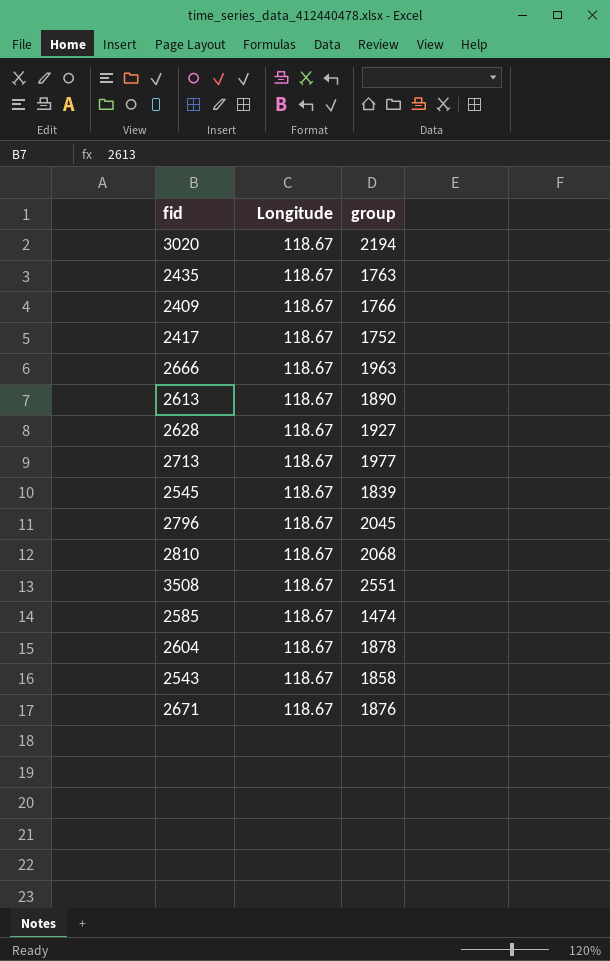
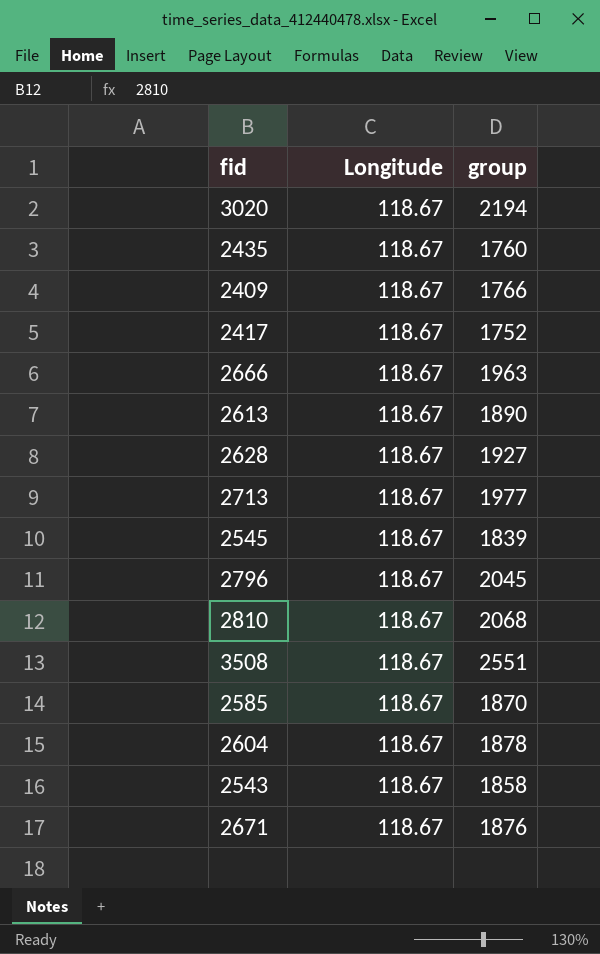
2435 | group: 1763 -> 1760
2585 | group: 1474 -> 1870

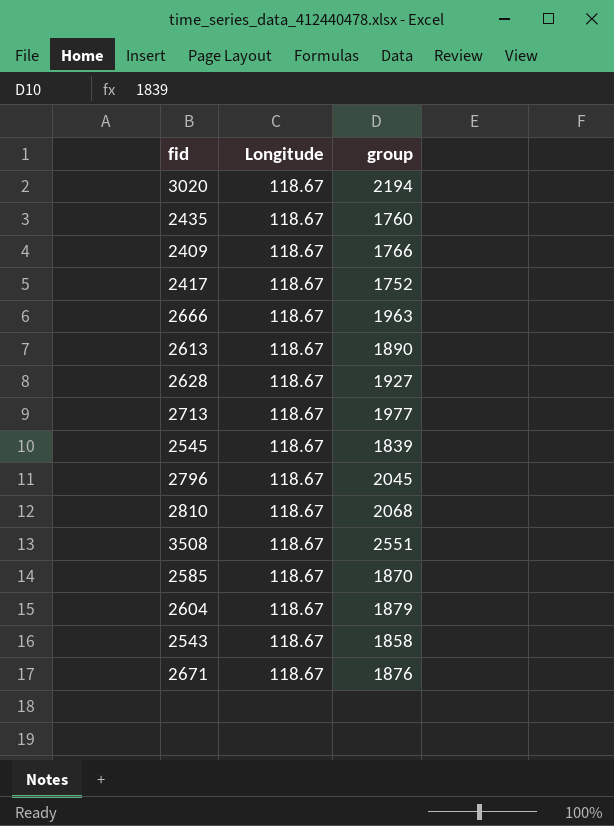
2604 | group: 1878 -> 1879

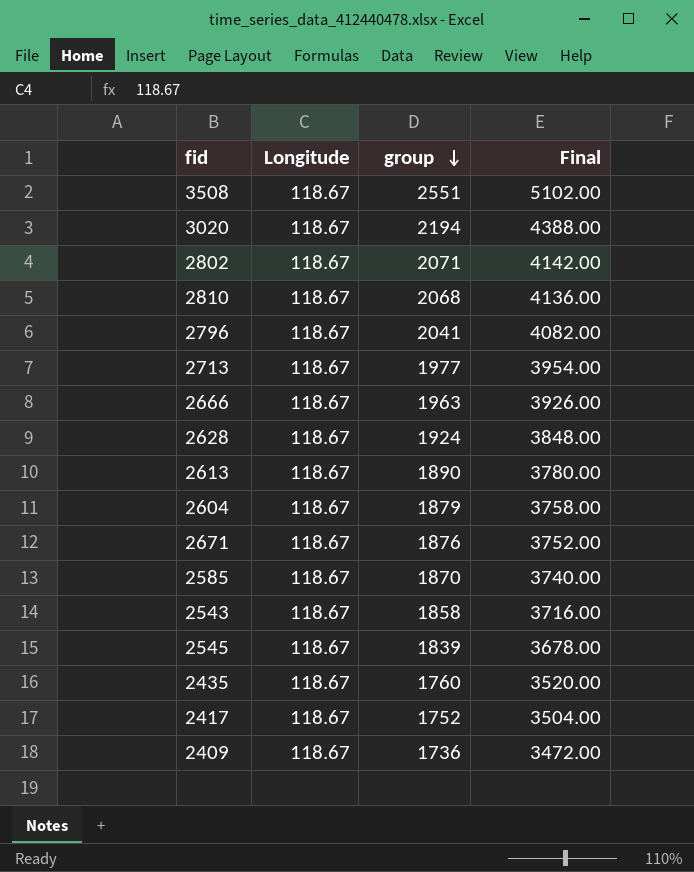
row order: none -> group descending
column Final | formula: none -> [group] * 2
row 2802: none -> 118.67 | 2071 | 4142.00
2796 | group: 2045 -> 2041
2628 | group: 1927 -> 1924
2409 | group: 1766 -> 1736

